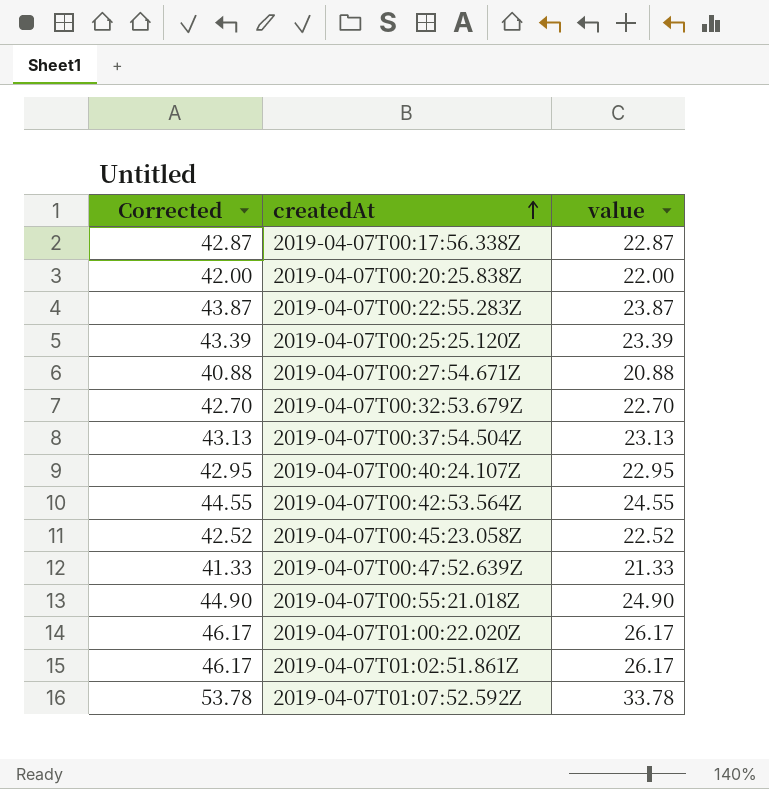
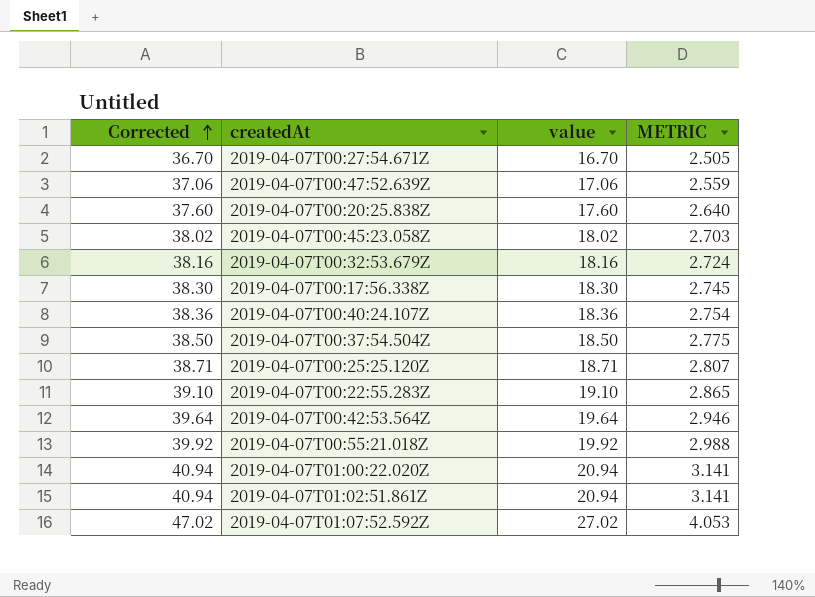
row order: createdAt ascending -> Corrected ascending
column METRIC | formula: none -> [value] * 0.15
2019-04-07T00:27:54.671Z | Corrected: 40.88 -> 36.70
2019-04-07T00:27:54.671Z | value: 20.88 -> 16.70
2019-04-07T00:47:52.639Z | Corrected: 41.33 -> 37.06
2019-04-07T00:47:52.639Z | value: 21.33 -> 17.06
2019-04-07T00:20:25.838Z | Corrected: 42.00 -> 37.60
2019-04-07T00:20:25.838Z | value: 22.00 -> 17.60
2019-04-07T00:45:23.058Z | Corrected: 42.52 -> 38.02
2019-04-07T00:45:23.058Z | value: 22.52 -> 18.02
2019-04-07T00:32:53.679Z | Corrected: 42.70 -> 38.16
2019-04-07T00:32:53.679Z | value: 22.70 -> 18.16
2019-04-07T00:17:56.338Z | Corrected: 42.87 -> 38.30
2019-04-07T00:17:56.338Z | value: 22.87 -> 18.30
2019-04-07T00:40:24.107Z | Corrected: 42.95 -> 38.36
2019-04-07T00:40:24.107Z | value: 22.95 -> 18.36
2019-04-07T00:37:54.504Z | Corrected: 43.13 -> 38.50
2019-04-07T00:37:54.504Z | value: 23.13 -> 18.50
2019-04-07T00:25:25.120Z | Corrected: 43.39 -> 38.71
2019-04-07T00:25:25.120Z | value: 23.39 -> 18.71
2019-04-07T00:22:55.283Z | Corrected: 43.87 -> 39.10
2019-04-07T00:22:55.283Z | value: 23.87 -> 19.10
2019-04-07T00:42:53.564Z | Corrected: 44.55 -> 39.64
2019-04-07T00:42:53.564Z | value: 24.55 -> 19.64
2019-04-07T00:55:21.018Z | Corrected: 44.90 -> 39.92
2019-04-07T00:55:21.018Z | value: 24.90 -> 19.92
2019-04-07T01:00:22.020Z | Corrected: 46.17 -> 40.94
2019-04-07T01:00:22.020Z | value: 26.17 -> 20.94
2019-04-07T01:02:51.861Z | Corrected: 46.17 -> 40.94
2019-04-07T01:02:51.861Z | value: 26.17 -> 20.94
2019-04-07T01:07:52.592Z | Corrected: 53.78 -> 47.02
2019-04-07T01:07:52.592Z | value: 33.78 -> 27.02

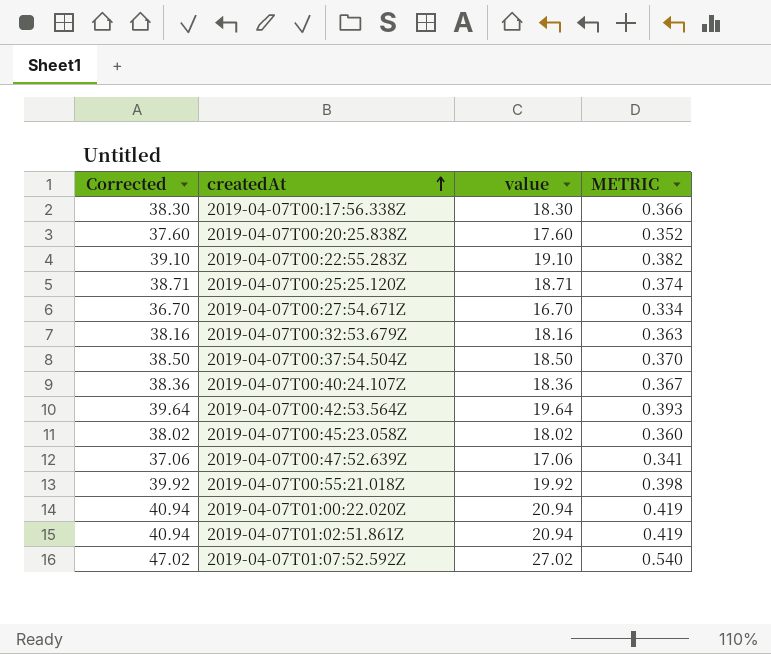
row order: Corrected ascending -> createdAt ascending
column METRIC | formula: [value] * 0.15 -> [value] * 0.02

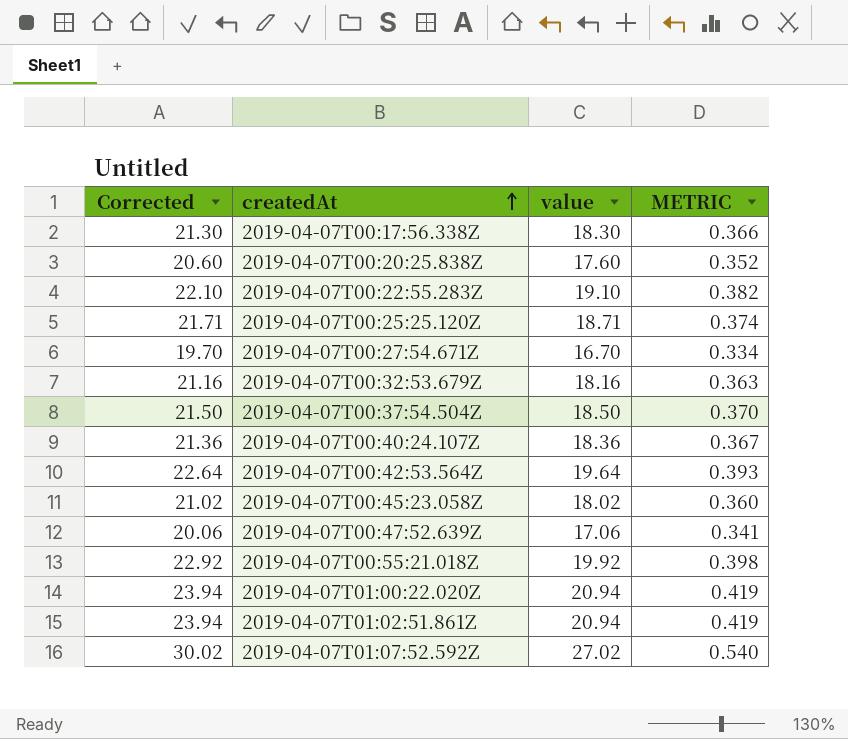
column Corrected | formula: [value] + 20 -> [value] + 3

